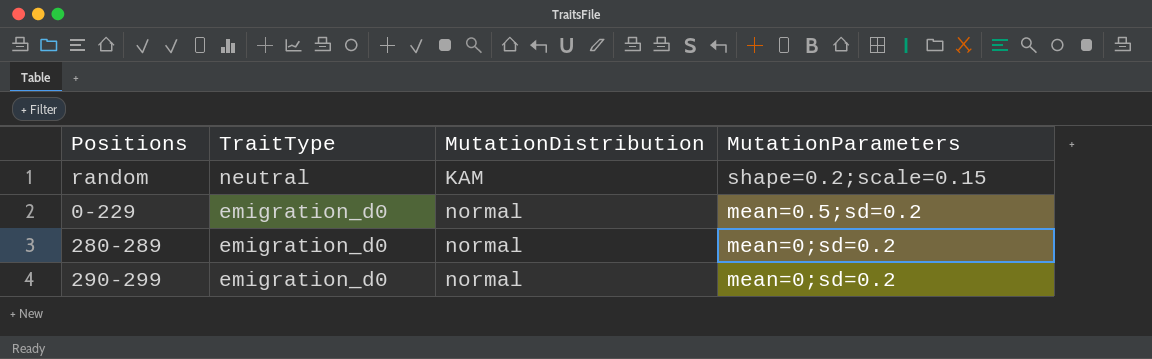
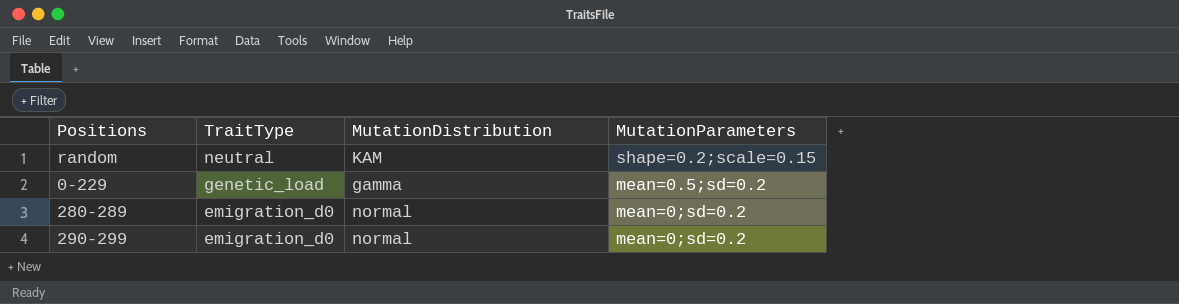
0-229 | TraitType: emigration_d0 -> genetic_load
0-229 | MutationDistribution: normal -> gamma

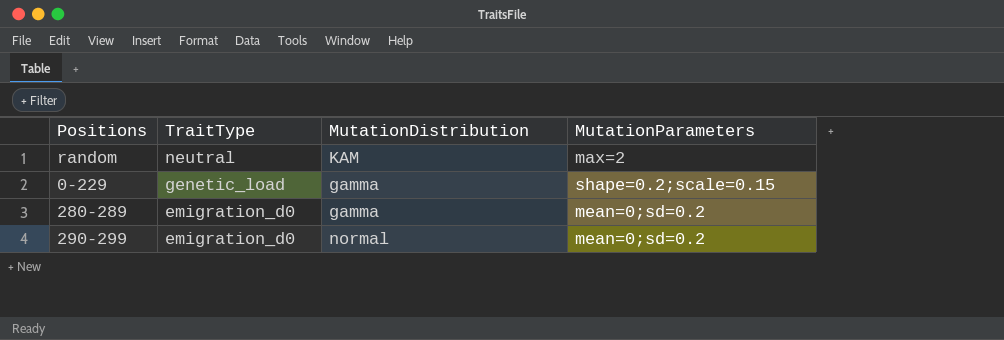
random | MutationParameters: shape=0.2;scale=0.15 -> max=2
0-229 | MutationParameters: mean=0.5;sd=0.2 -> shape=0.2;scale=0.15
280-289 | MutationDistribution: normal -> gamma

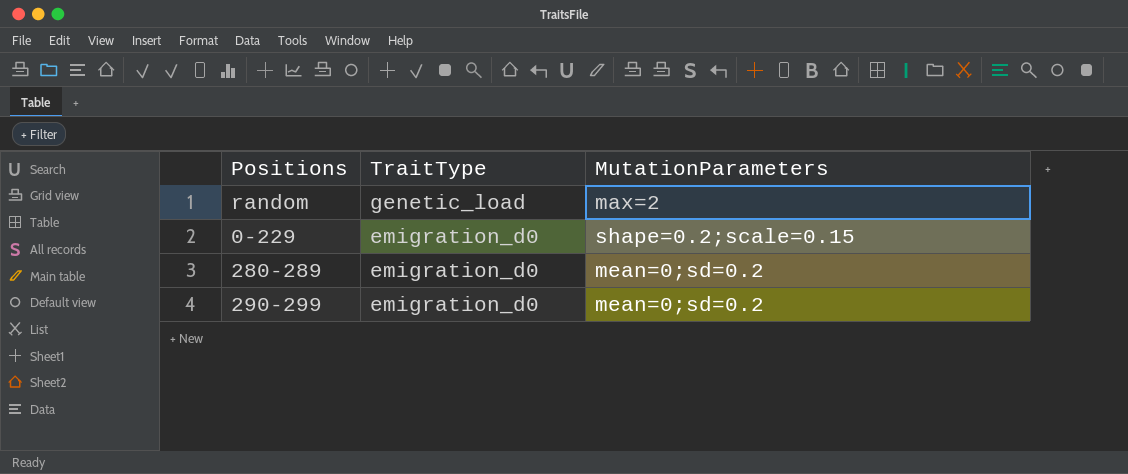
column MutationDistribution | position: 3 -> none
random | TraitType: neutral -> genetic_load
0-229 | TraitType: genetic_load -> emigration_d0

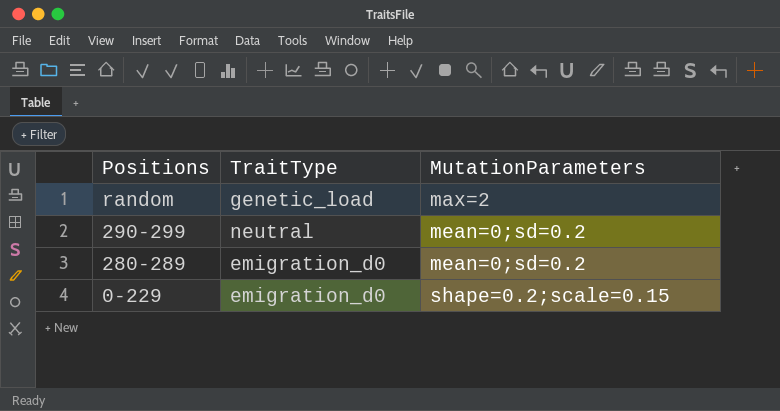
row order: TraitType descending -> Positions descending
290-299 | TraitType: emigration_d0 -> neutral

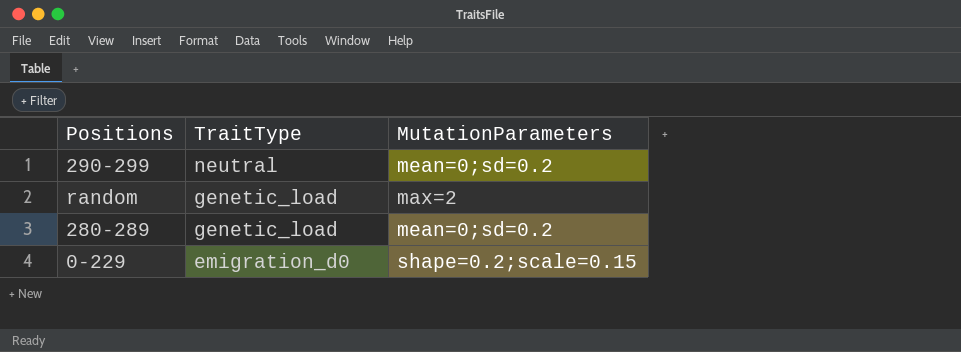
row order: Positions descending -> TraitType descending
280-289 | TraitType: emigration_d0 -> genetic_load

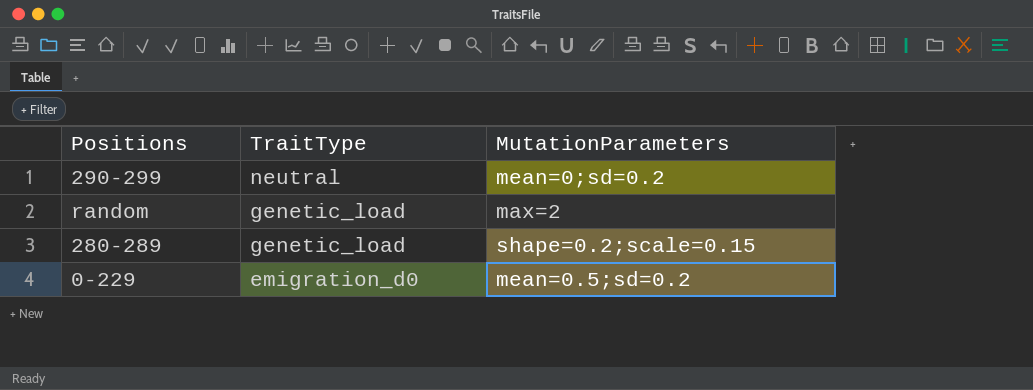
280-289 | MutationParameters: mean=0;sd=0.2 -> shape=0.2;scale=0.15
0-229 | MutationParameters: shape=0.2;scale=0.15 -> mean=0.5;sd=0.2

